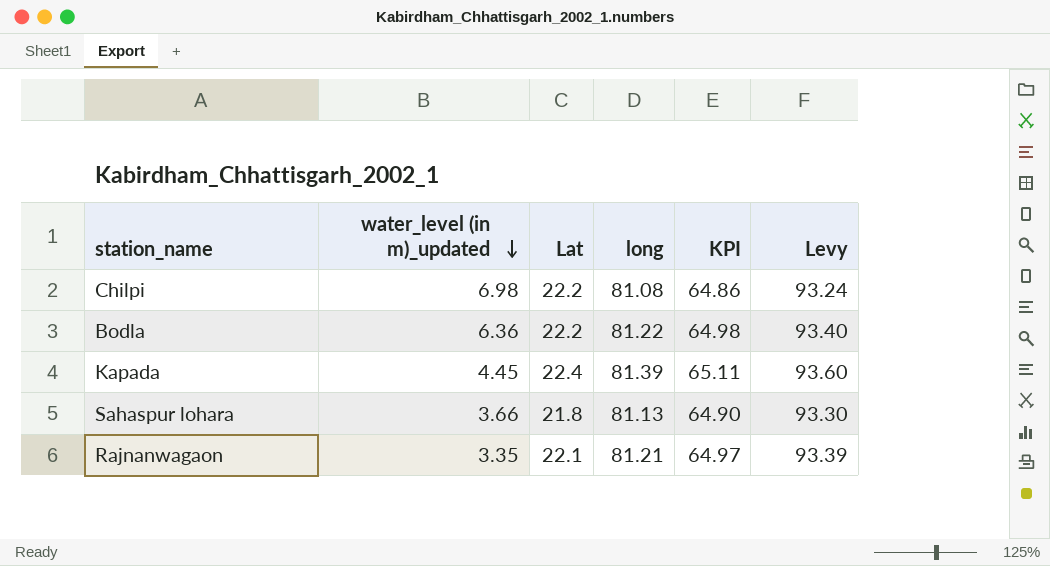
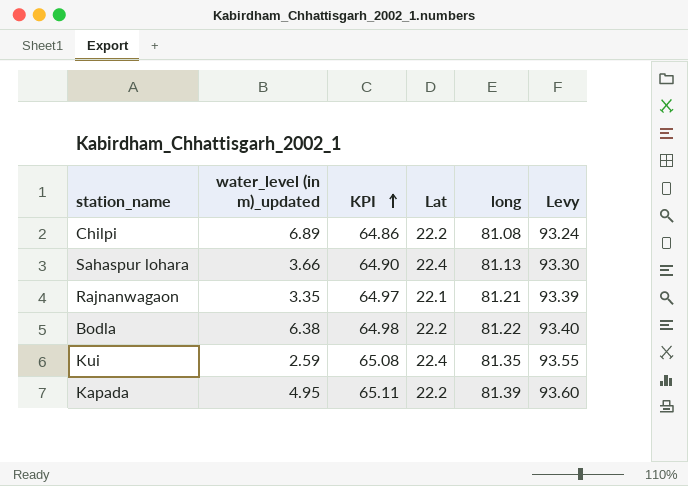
row order: water_level (in m)_updated descending -> KPI ascending
column KPI | position: 5 -> 3
Chilpi | water_level (in m)_updated: 6.98 -> 6.89
Sahaspur lohara | Lat: 21.8 -> 22.4
Bodla | water_level (in m)_updated: 6.36 -> 6.38
row Kui: none -> 2.59 | 65.08 | 22.4 | 81.35 | 93.55
Kapada | water_level (in m)_updated: 4.45 -> 4.95
Kapada | Lat: 22.4 -> 22.2

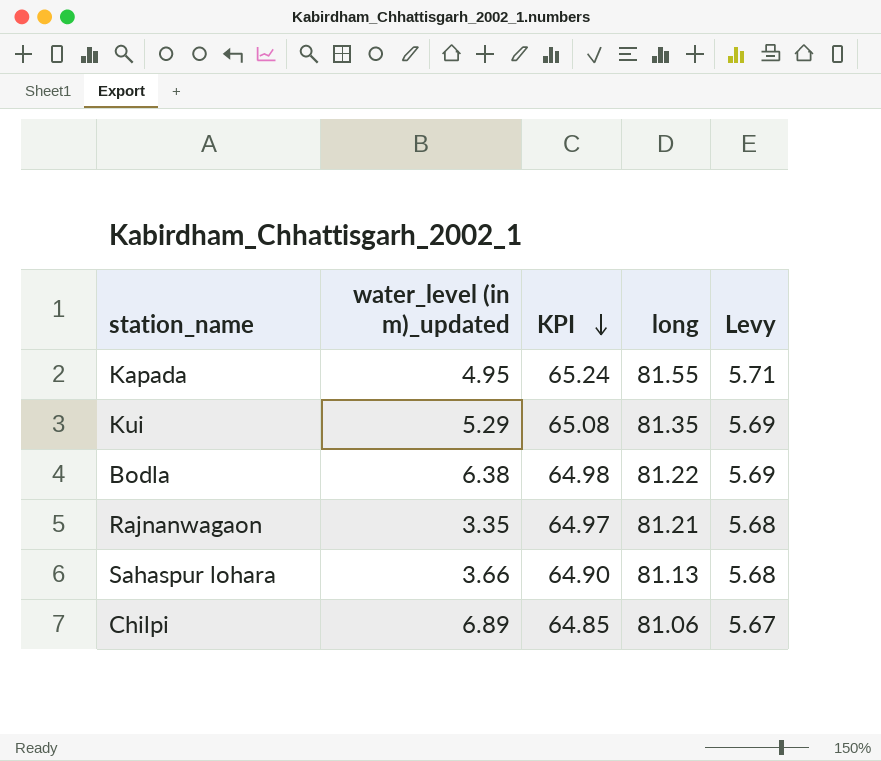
row order: KPI ascending -> KPI descending
column Lat | position: 4 -> none
column Levy | formula: [long] * 1.15 -> [long] * 0.07
Kapada | KPI: 65.11 -> 65.24
Kapada | long: 81.39 -> 81.55
Kui | water_level (in m)_updated: 2.59 -> 5.29
Chilpi | KPI: 64.86 -> 64.85
Chilpi | long: 81.08 -> 81.06

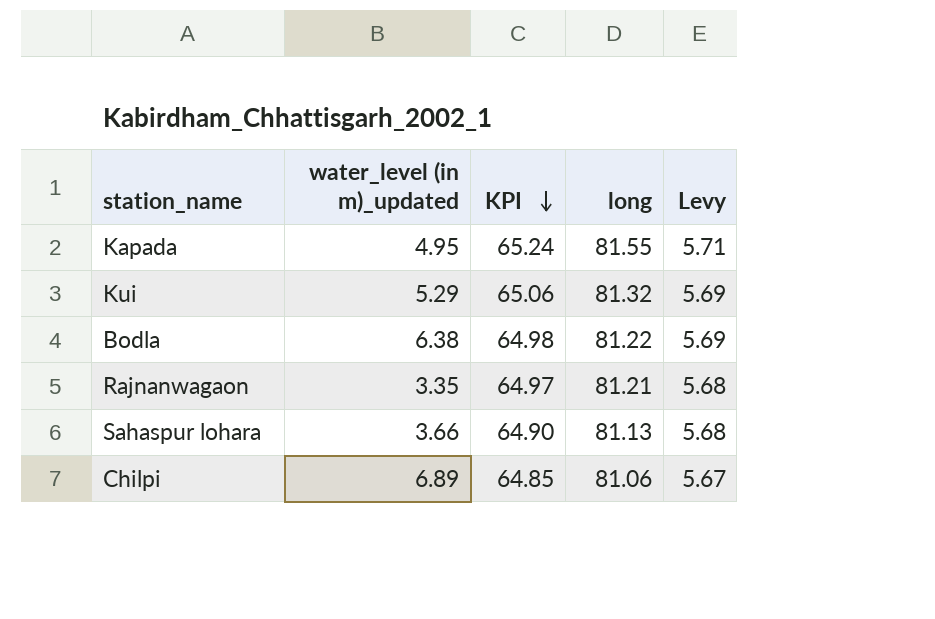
Kui | KPI: 65.08 -> 65.06
Kui | long: 81.35 -> 81.32

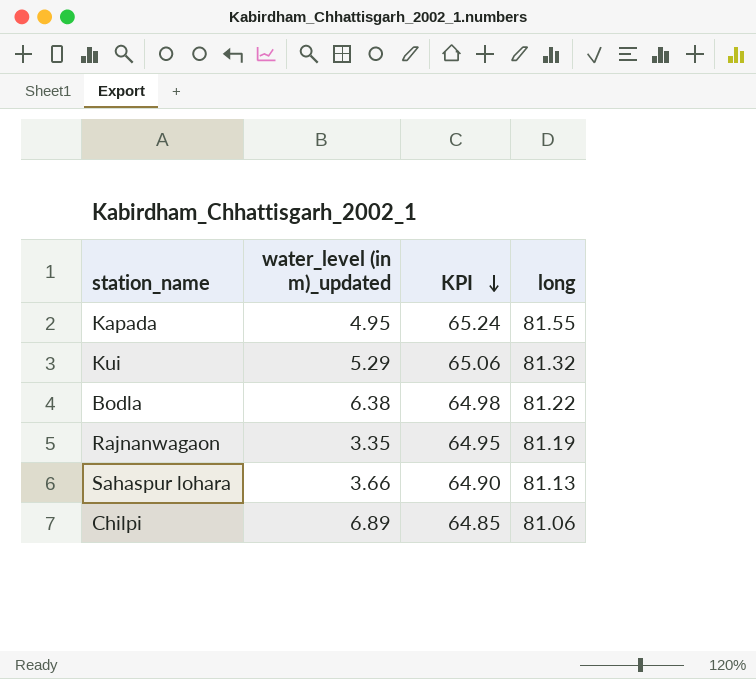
column Levy | formula: [long] * 0.07 -> none
Rajnanwagaon | KPI: 64.97 -> 64.95
Rajnanwagaon | long: 81.21 -> 81.19

